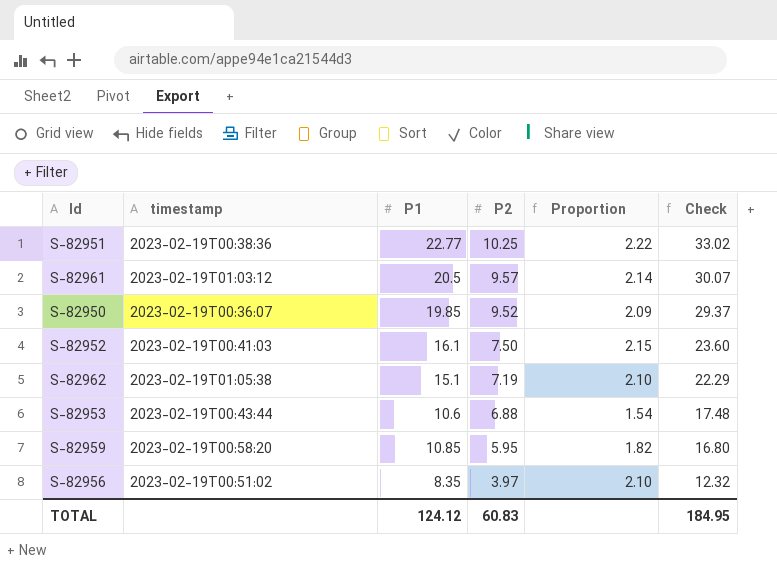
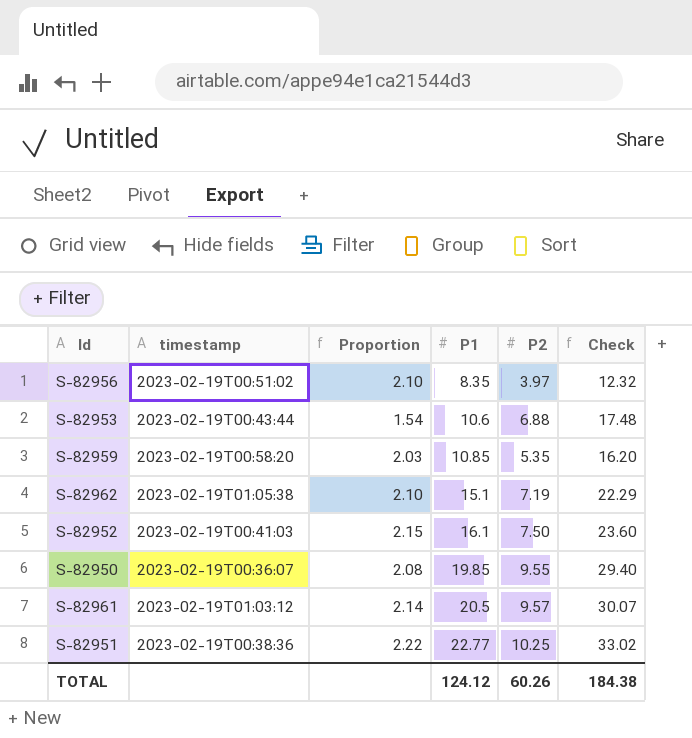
row order: P2 descending -> P1 ascending
column Proportion | position: 5 -> 3
S-82959 | Proportion: 1.82 -> 2.03
S-82959 | P2: 5.95 -> 5.35
S-82959 | Check: 16.80 -> 16.20
S-82950 | Proportion: 2.09 -> 2.08
S-82950 | P2: 9.52 -> 9.55
S-82950 | Check: 29.37 -> 29.40
TOTAL | P2: 60.83 -> 60.26
TOTAL | Check: 184.95 -> 184.38

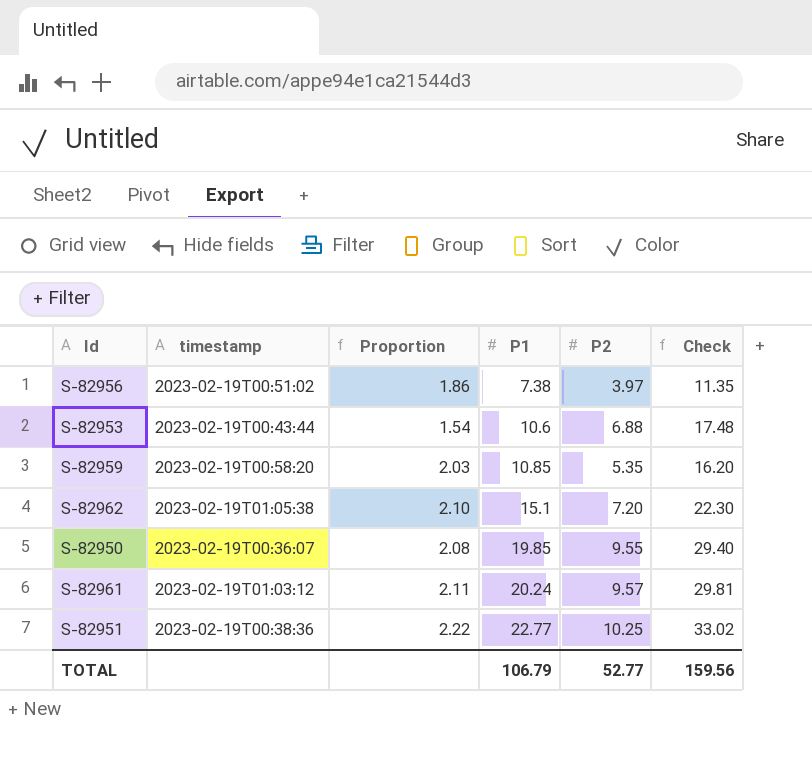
row S-82952: 2023-02-19T00:41:03 | 2.15 | 16.1 | 7.50 | 23.60 -> none
S-82956 | Proportion: 2.10 -> 1.86
S-82956 | P1: 8.35 -> 7.38
S-82956 | Check: 12.32 -> 11.35
S-82962 | P2: 7.19 -> 7.20
S-82962 | Check: 22.29 -> 22.30
S-82961 | Proportion: 2.14 -> 2.11
S-82961 | P1: 20.5 -> 20.24
S-82961 | Check: 30.07 -> 29.81
TOTAL | P1: 124.12 -> 106.79
TOTAL | P2: 60.26 -> 52.77
TOTAL | Check: 184.38 -> 159.56

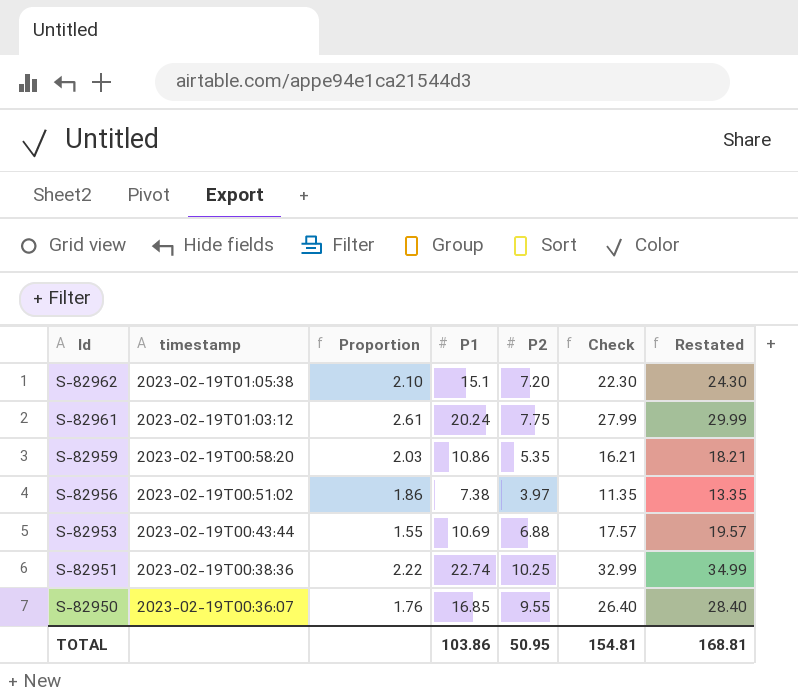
row order: P1 ascending -> Id descending
column Restated | formula: none -> [Check] + 2
S-82961 | Proportion: 2.11 -> 2.61
S-82961 | P2: 9.57 -> 7.75
S-82961 | Check: 29.81 -> 27.99
S-82959 | P1: 10.85 -> 10.86
S-82959 | Check: 16.20 -> 16.21
S-82953 | Proportion: 1.54 -> 1.55
S-82953 | P1: 10.6 -> 10.69
S-82953 | Check: 17.48 -> 17.57
S-82951 | P1: 22.77 -> 22.74
S-82951 | Check: 33.02 -> 32.99
S-82950 | Proportion: 2.08 -> 1.76
S-82950 | P1: 19.85 -> 16.85
S-82950 | Check: 29.40 -> 26.40
TOTAL | P1: 106.79 -> 103.86
TOTAL | P2: 52.77 -> 50.95
TOTAL | Check: 159.56 -> 154.81

